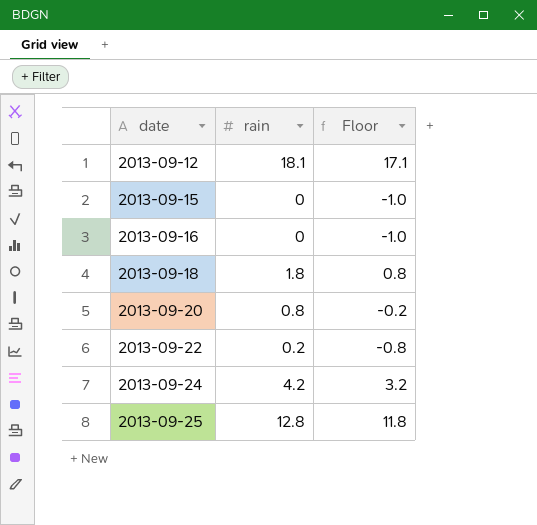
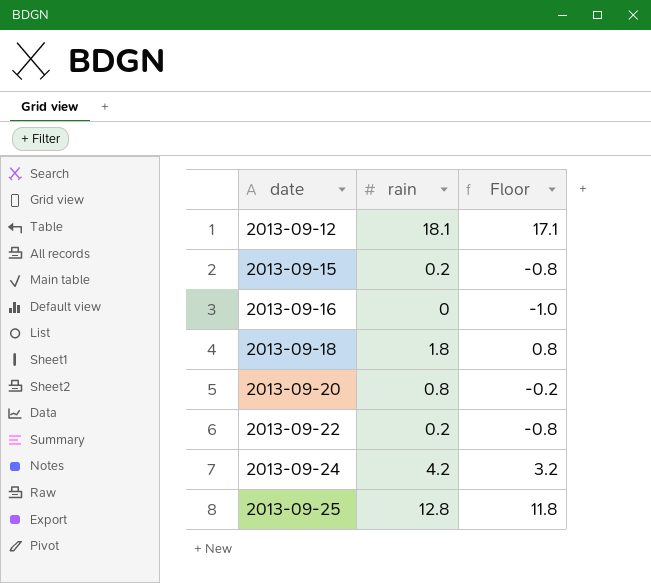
2013-09-15 | rain: 0 -> 0.2
2013-09-15 | Floor: -1.0 -> -0.8

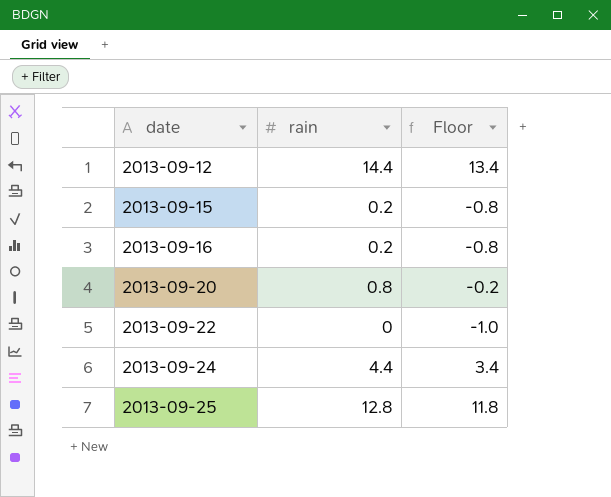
row 2013-09-18: 1.8 | 0.8 -> none
2013-09-12 | rain: 18.1 -> 14.4
2013-09-12 | Floor: 17.1 -> 13.4
2013-09-16 | rain: 0 -> 0.2
2013-09-16 | Floor: -1.0 -> -0.8
2013-09-22 | rain: 0.2 -> 0
2013-09-22 | Floor: -0.8 -> -1.0
2013-09-24 | rain: 4.2 -> 4.4
2013-09-24 | Floor: 3.2 -> 3.4

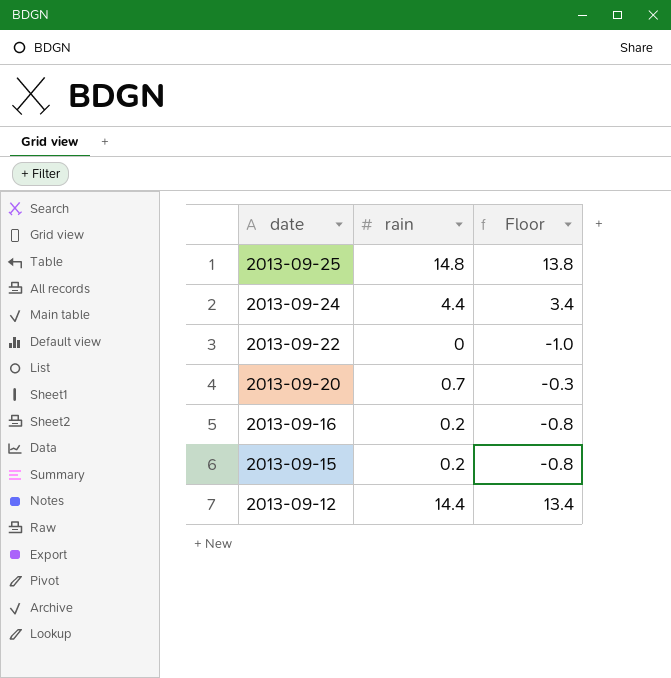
row order: date ascending -> date descending
2013-09-25 | rain: 12.8 -> 14.8
2013-09-25 | Floor: 11.8 -> 13.8
2013-09-20 | rain: 0.8 -> 0.7
2013-09-20 | Floor: -0.2 -> -0.3

